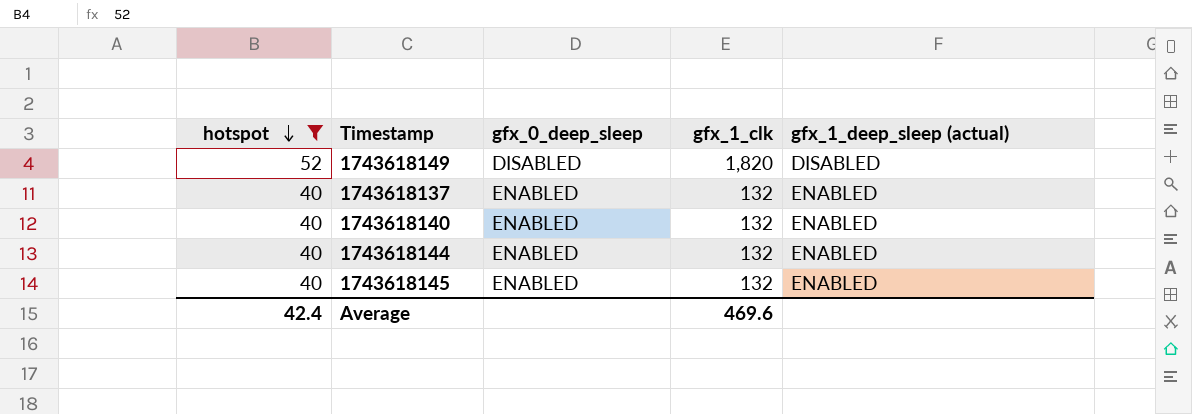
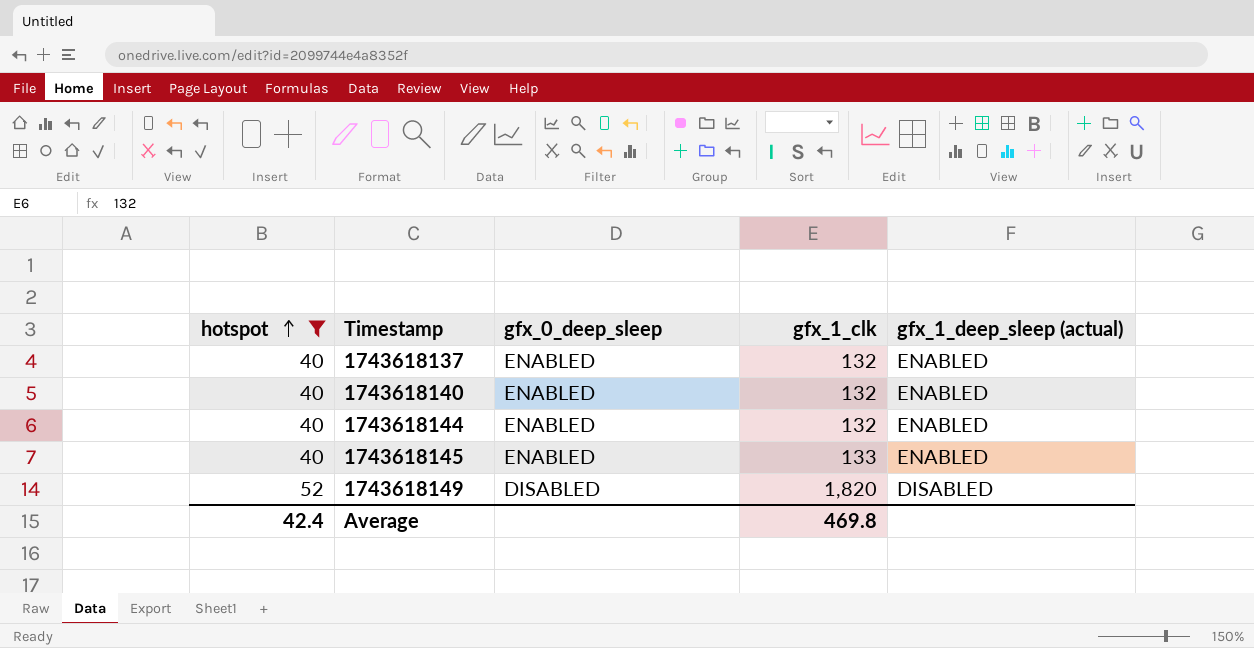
row order: hotspot descending -> hotspot ascending
1743618145 | gfx_1_clk: 132 -> 133
Average | gfx_1_clk: 469.6 -> 469.8

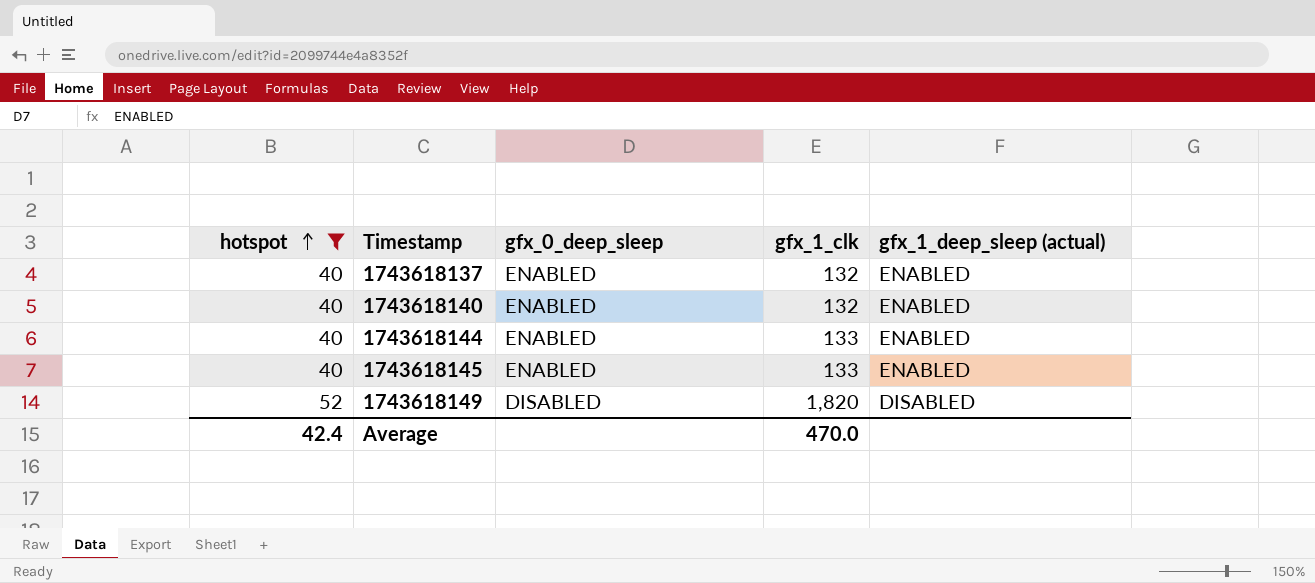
1743618144 | gfx_1_clk: 132 -> 133
Average | gfx_1_clk: 469.8 -> 470.0

